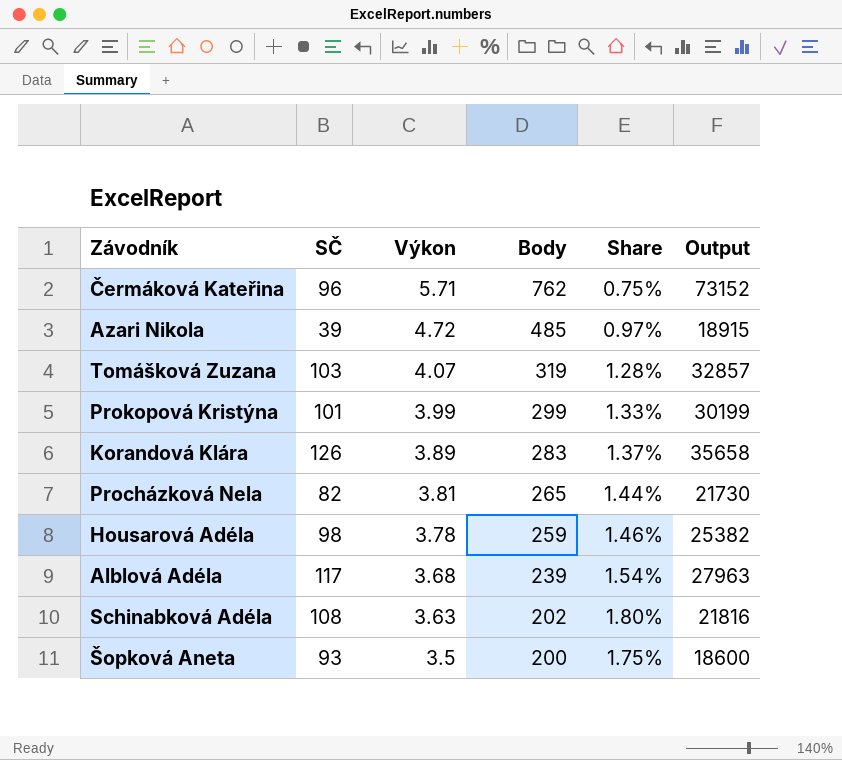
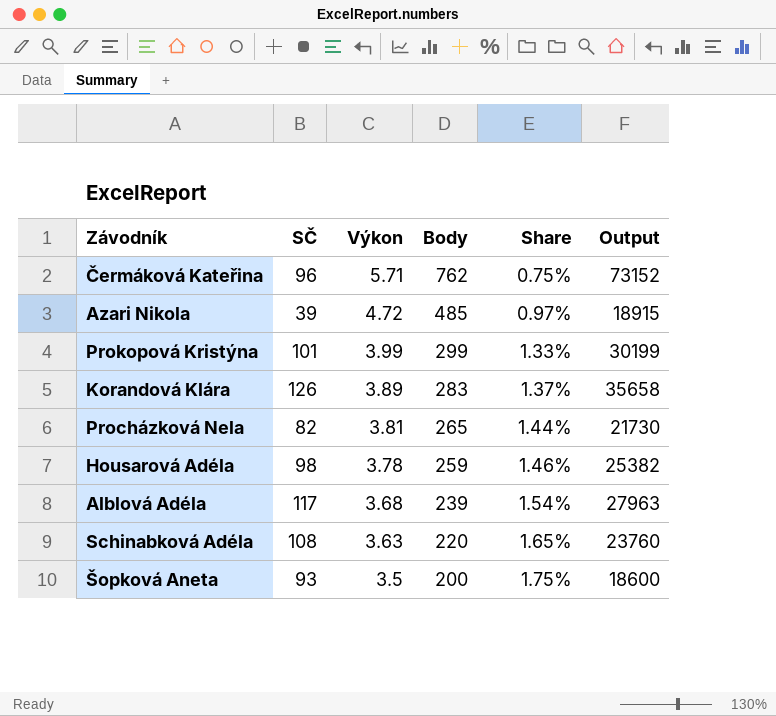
row Tomášková Zuzana: 103 | 4.07 | 319 | 1.28% | 32857 -> none
Schinabková Adéla | Body: 202 -> 220
Schinabková Adéla | Share: 1.80% -> 1.65%
Schinabková Adéla | Output: 21816 -> 23760

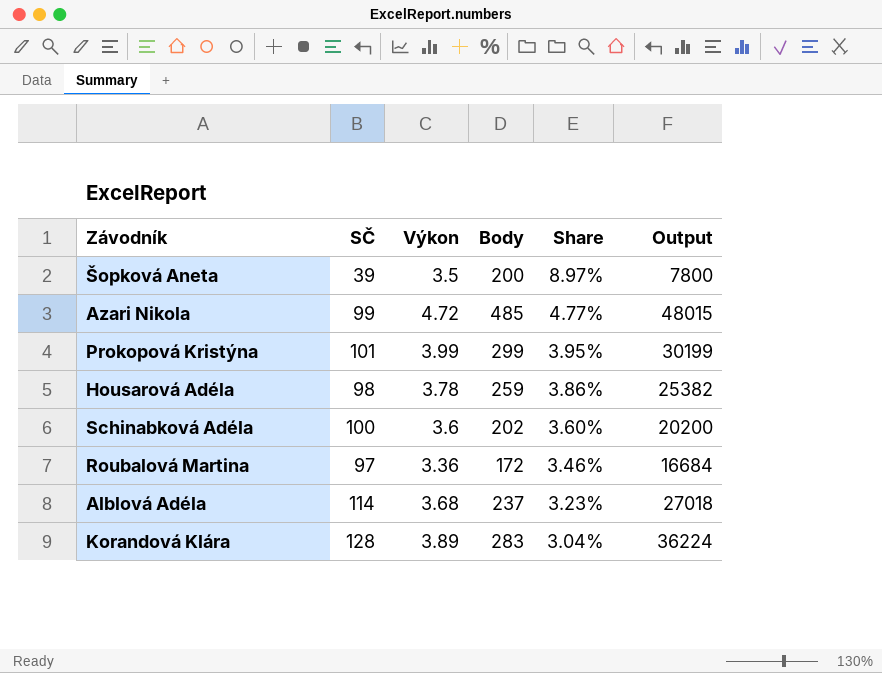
row order: Výkon descending -> Share descending
column Share | formula: [Výkon] / [Body] -> [Výkon] / [SČ]
row Čermáková Kateřina: 96 | 5.71 | 762 | 0.75% | 73152 -> none
row Procházková Nela: 82 | 3.81 | 265 | 1.44% | 21730 -> none
Šopková Aneta | SČ: 93 -> 39
Šopková Aneta | Output: 18600 -> 7800
Azari Nikola | SČ: 39 -> 99
Azari Nikola | Output: 18915 -> 48015
Schinabková Adéla | SČ: 108 -> 100
Schinabková Adéla | Výkon: 3.63 -> 3.6
Schinabková Adéla | Body: 220 -> 202
Schinabková Adéla | Output: 23760 -> 20200
row Roubalová Martina: none -> 97 | 3.36 | 172 | 3.46% | 16684
Alblová Adéla | SČ: 117 -> 114
Alblová Adéla | Body: 239 -> 237
Alblová Adéla | Output: 27963 -> 27018
Korandová Klára | SČ: 126 -> 128
Korandová Klára | Output: 35658 -> 36224

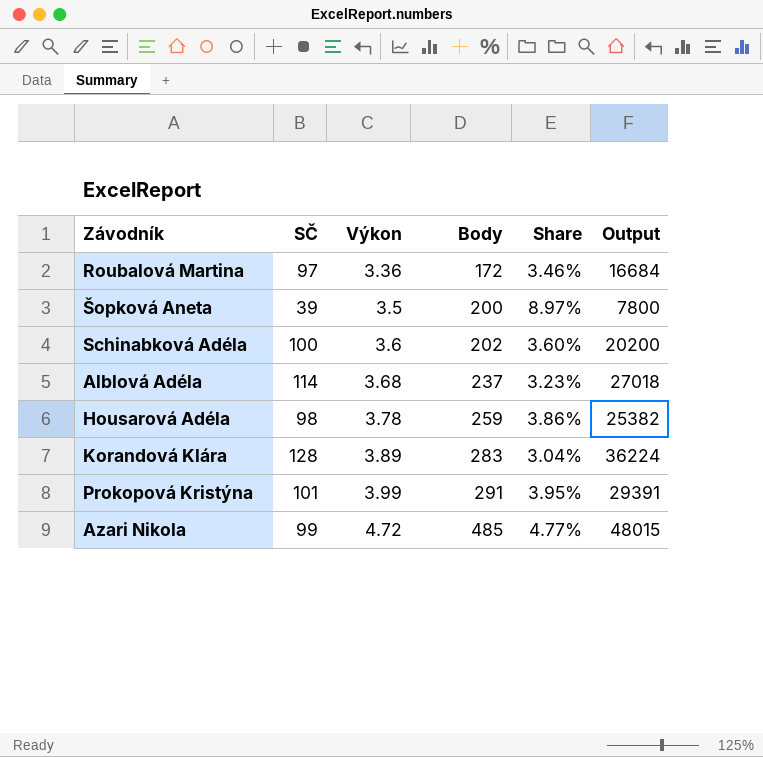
row order: Share descending -> Výkon ascending
Prokopová Kristýna | Body: 299 -> 291
Prokopová Kristýna | Output: 30199 -> 29391

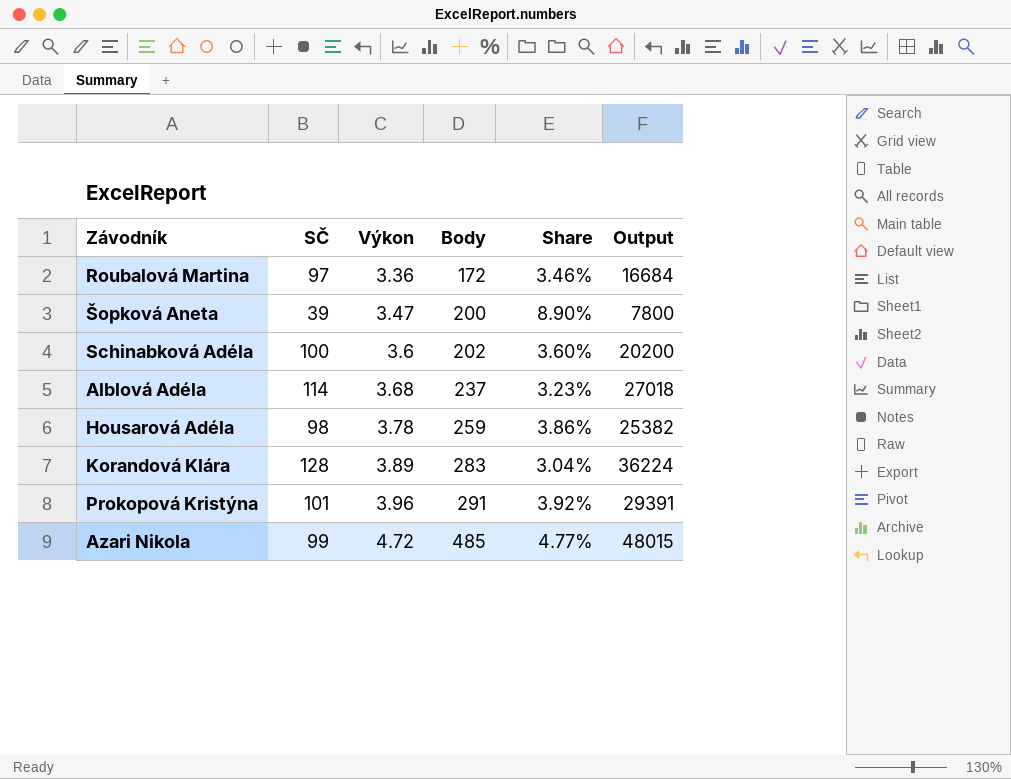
Šopková Aneta | Výkon: 3.5 -> 3.47
Šopková Aneta | Share: 8.97% -> 8.90%
Prokopová Kristýna | Výkon: 3.99 -> 3.96
Prokopová Kristýna | Share: 3.95% -> 3.92%

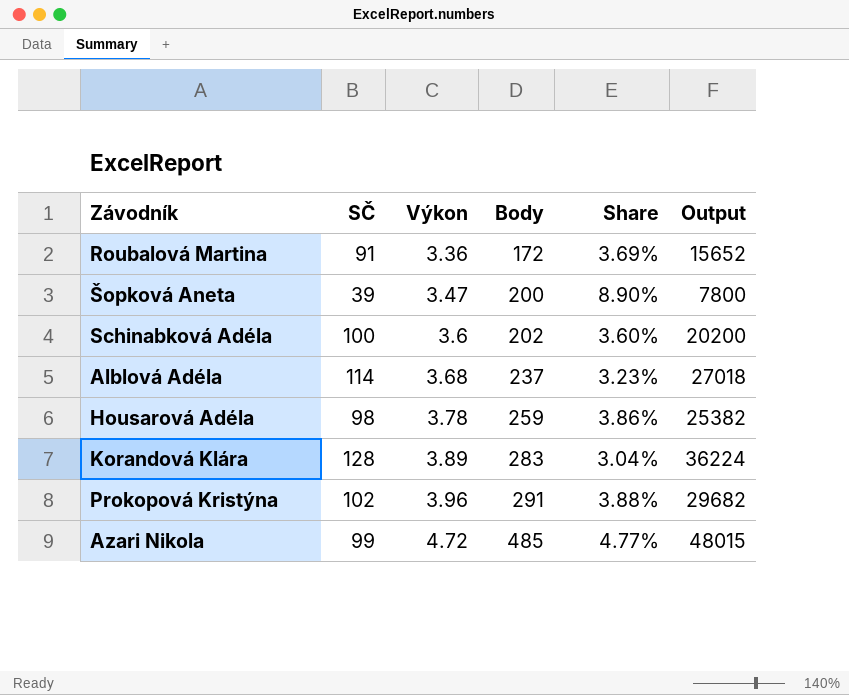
Roubalová Martina | SČ: 97 -> 91
Roubalová Martina | Share: 3.46% -> 3.69%
Roubalová Martina | Output: 16684 -> 15652
Prokopová Kristýna | SČ: 101 -> 102
Prokopová Kristýna | Share: 3.92% -> 3.88%
Prokopová Kristýna | Output: 29391 -> 29682

